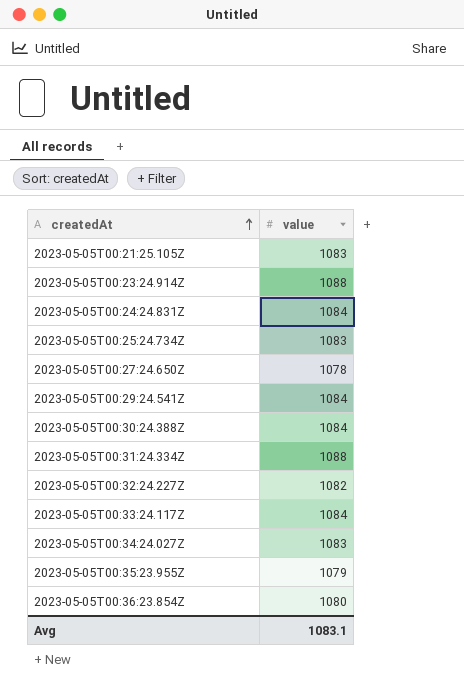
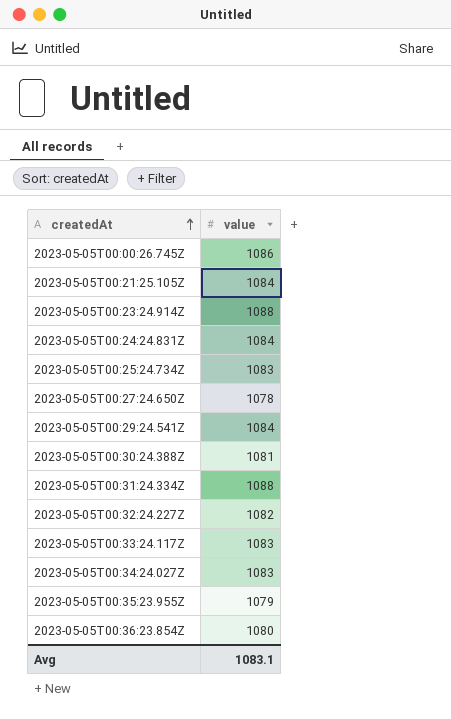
row 2023-05-05T00:00:26.745Z: none -> 1086
2023-05-05T00:21:25.105Z | value: 1083 -> 1084
2023-05-05T00:30:24.388Z | value: 1084 -> 1081
2023-05-05T00:33:24.117Z | value: 1084 -> 1083

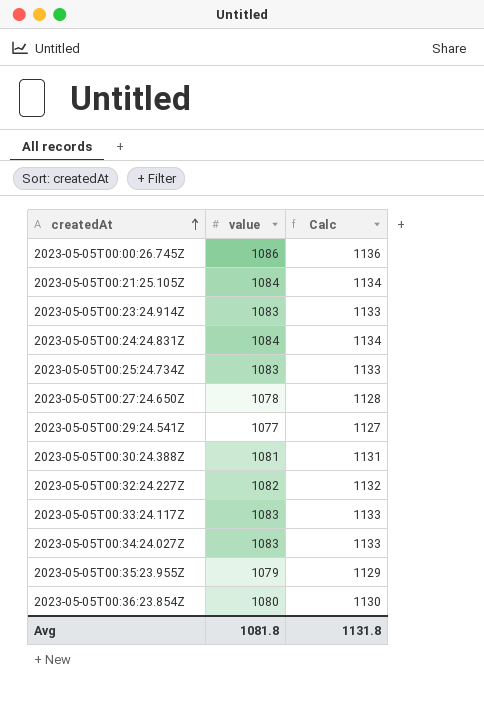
column Calc | formula: none -> [value] + 50
row 2023-05-05T00:31:24.334Z: 1088 -> none
2023-05-05T00:23:24.914Z | value: 1088 -> 1083
2023-05-05T00:29:24.541Z | value: 1084 -> 1077
Avg | value: 1083.1 -> 1081.8

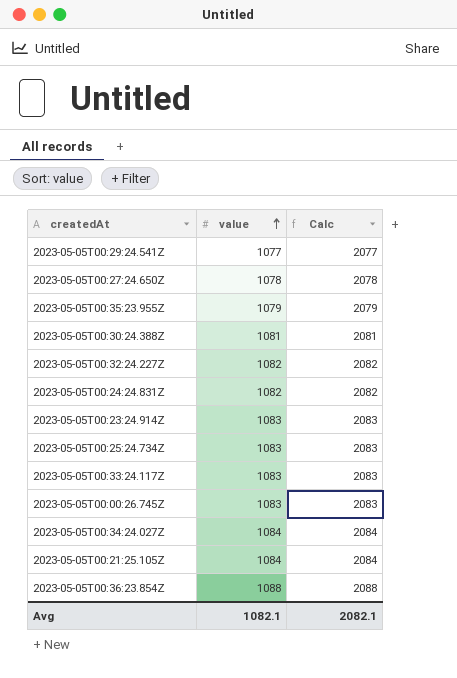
row order: createdAt ascending -> value ascending
column Calc | formula: [value] + 50 -> [value] + 1000
2023-05-05T00:24:24.831Z | value: 1084 -> 1082
2023-05-05T00:00:26.745Z | value: 1086 -> 1083
2023-05-05T00:34:24.027Z | value: 1083 -> 1084
2023-05-05T00:36:23.854Z | value: 1080 -> 1088
Avg | value: 1081.8 -> 1082.1
Avg | Calc: 1131.8 -> 2082.1

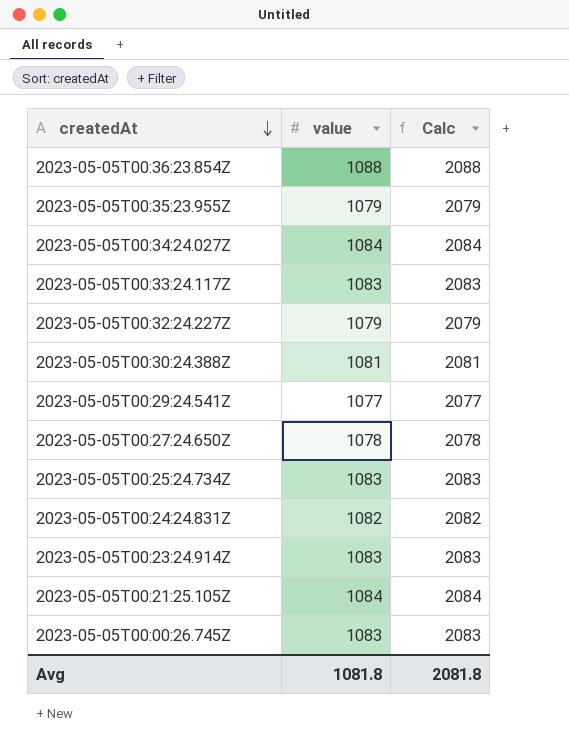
row order: value ascending -> createdAt descending
2023-05-05T00:32:24.227Z | value: 1082 -> 1079
2023-05-05T00:32:24.227Z | Calc: 2082 -> 2079
Avg | value: 1082.1 -> 1081.8
Avg | Calc: 2082.1 -> 2081.8

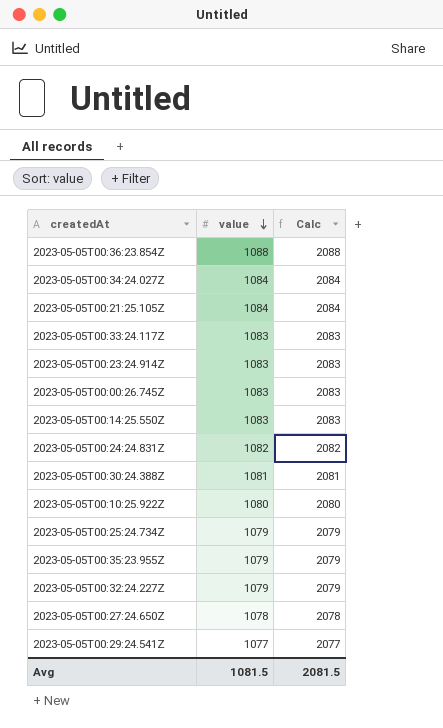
row order: createdAt descending -> value descending
row 2023-05-05T00:14:25.550Z: none -> 1083 | 2083
row 2023-05-05T00:10:25.922Z: none -> 1080 | 2080
2023-05-05T00:25:24.734Z | value: 1083 -> 1079
2023-05-05T00:25:24.734Z | Calc: 2083 -> 2079
Avg | value: 1081.8 -> 1081.5
Avg | Calc: 2081.8 -> 2081.5

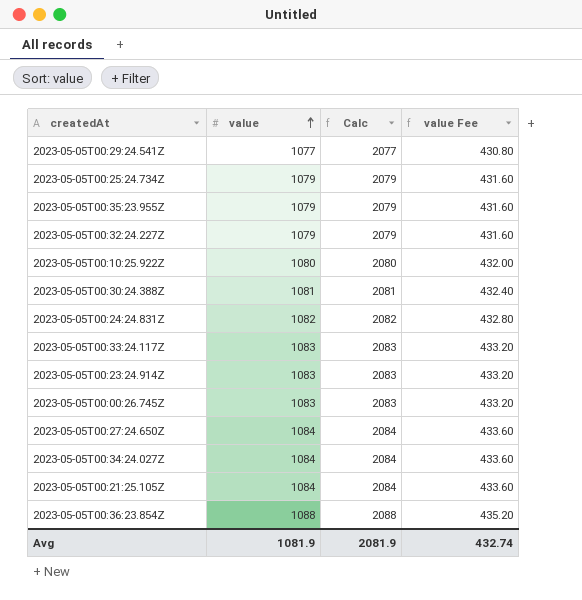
row order: value descending -> value ascending
column value Fee | formula: none -> [value] * 0.4
row 2023-05-05T00:14:25.550Z: 1083 | 2083 -> none
2023-05-05T00:27:24.650Z | value: 1078 -> 1084
2023-05-05T00:27:24.650Z | Calc: 2078 -> 2084
Avg | value: 1081.5 -> 1081.9
Avg | Calc: 2081.5 -> 2081.9

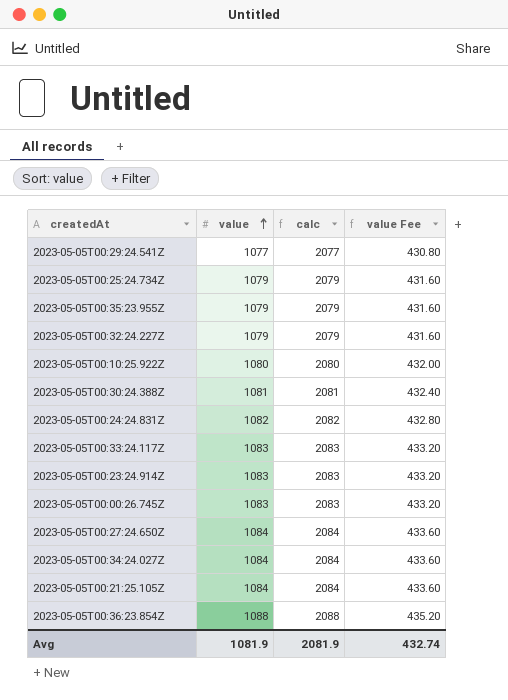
column name: Calc -> calc

